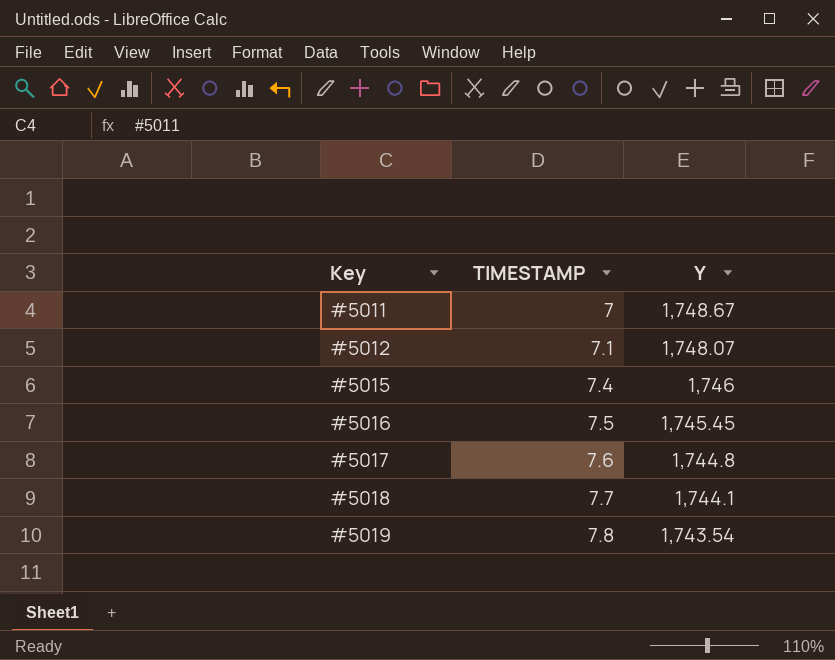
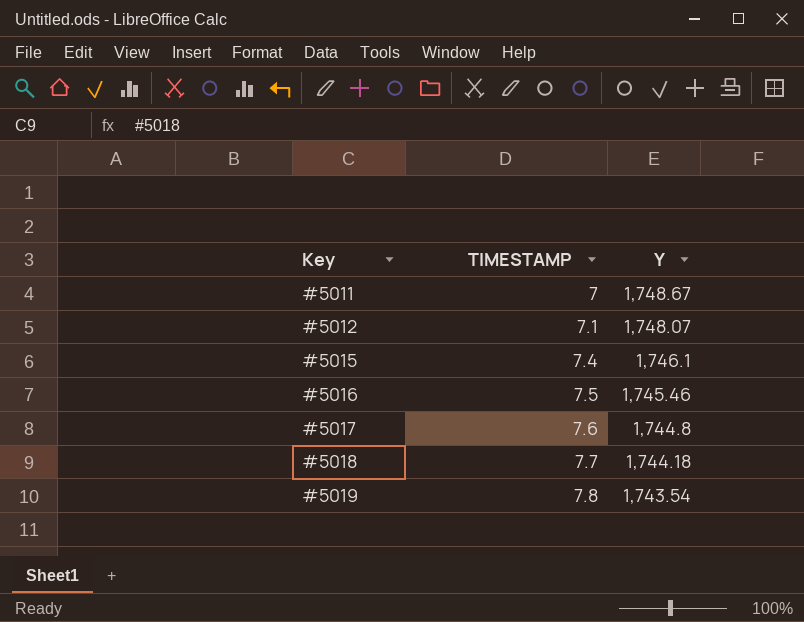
#5015 | Y: 1,746 -> 1,746.1
#5016 | Y: 1,745.45 -> 1,745.46
#5018 | Y: 1,744.1 -> 1,744.18

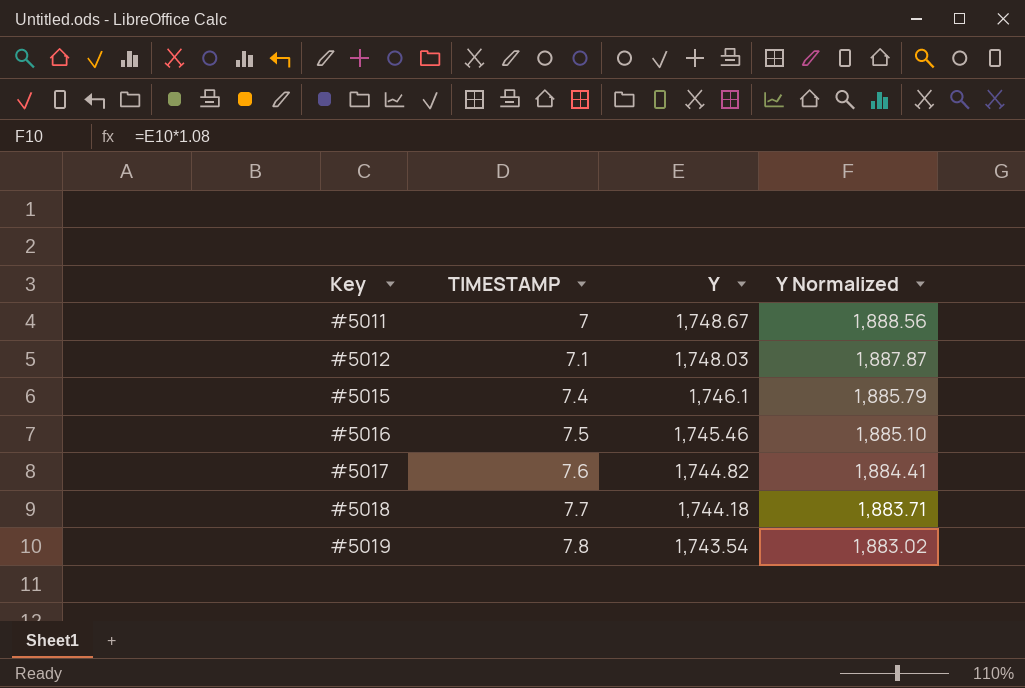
column Y Normalized | formula: none -> [Y] * 1.08
#5012 | Y: 1,748.07 -> 1,748.03
#5017 | Y: 1,744.8 -> 1,744.82

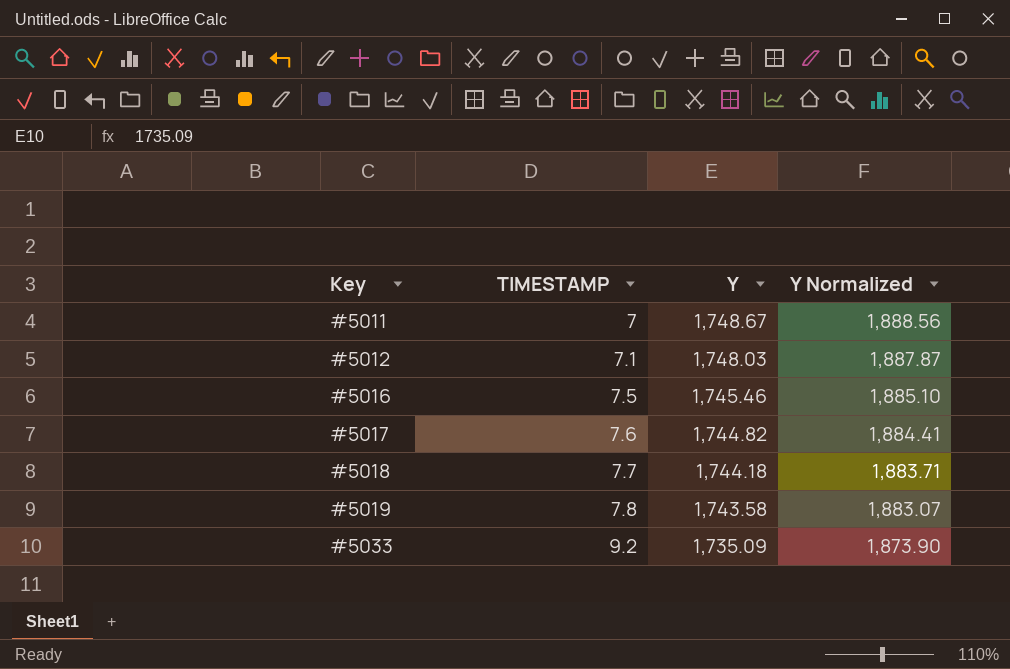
row #5015: 7.4 | 1,746.1 | 1,885.79 -> none
#5019 | Y: 1,743.54 -> 1,743.58
#5019 | Y Normalized: 1,883.02 -> 1,883.07
row #5033: none -> 9.2 | 1,735.09 | 1,873.90

